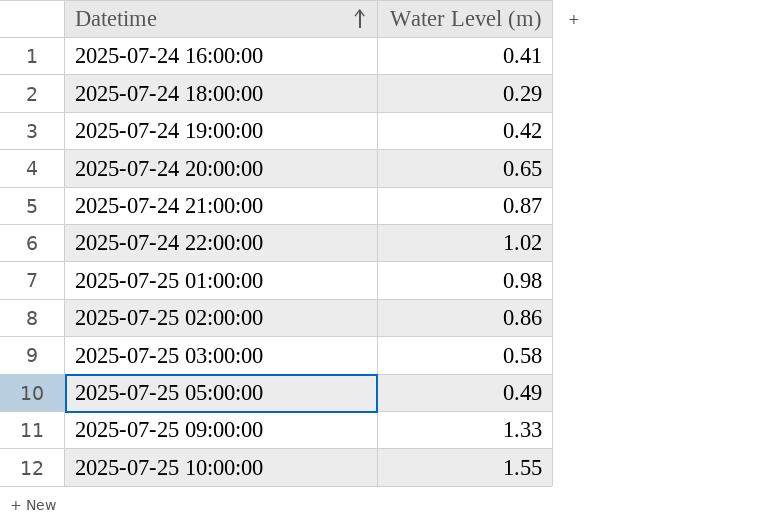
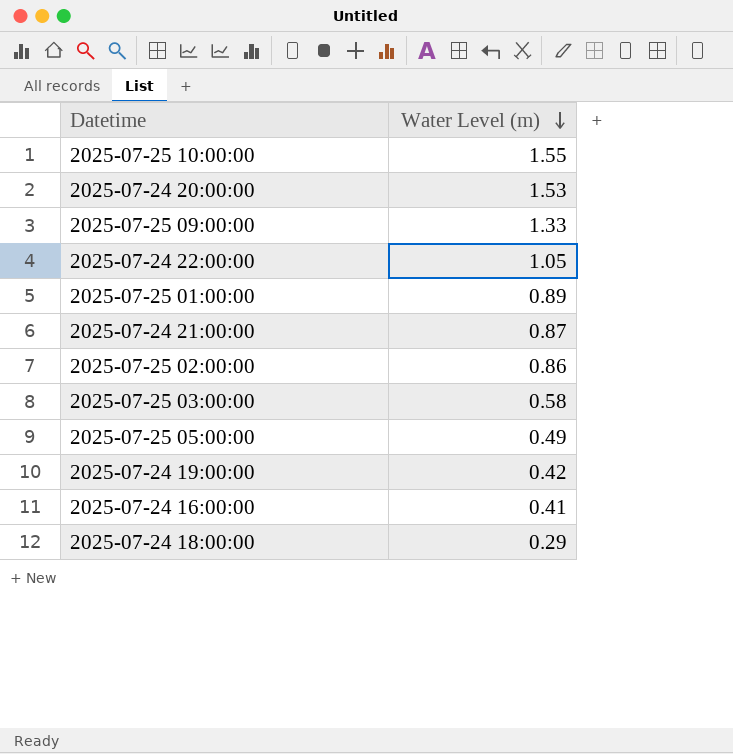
row order: Datetime ascending -> Water Level (m) descending
2025-07-24 20:00:00 | Water Level (m): 0.65 -> 1.53
2025-07-24 22:00:00 | Water Level (m): 1.02 -> 1.05
2025-07-25 01:00:00 | Water Level (m): 0.98 -> 0.89

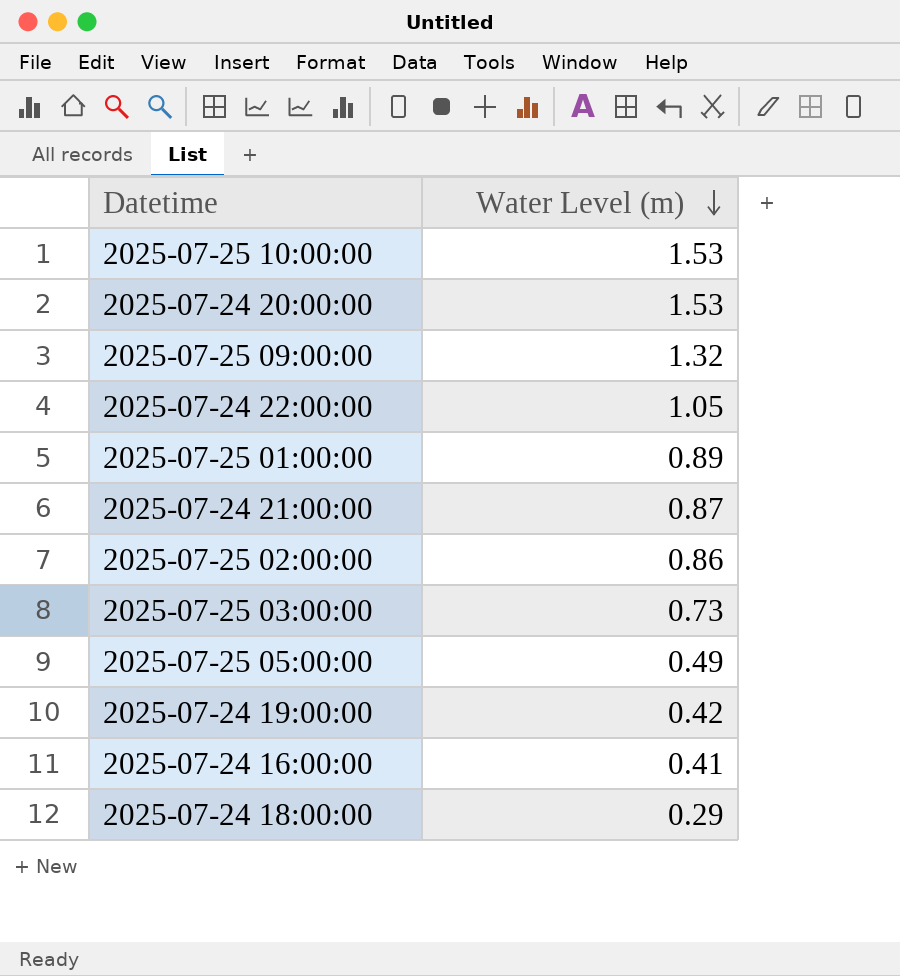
2025-07-25 10:00:00 | Water Level (m): 1.55 -> 1.53
2025-07-25 09:00:00 | Water Level (m): 1.33 -> 1.32
2025-07-25 03:00:00 | Water Level (m): 0.58 -> 0.73

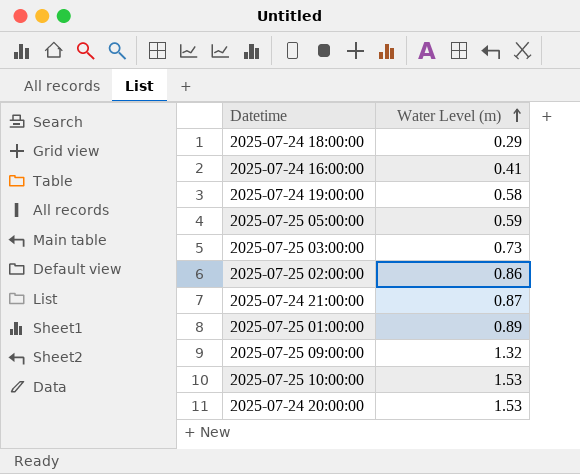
row order: Water Level (m) descending -> Water Level (m) ascending
row 2025-07-24 22:00:00: 1.05 -> none
2025-07-24 19:00:00 | Water Level (m): 0.42 -> 0.58
2025-07-25 05:00:00 | Water Level (m): 0.49 -> 0.59

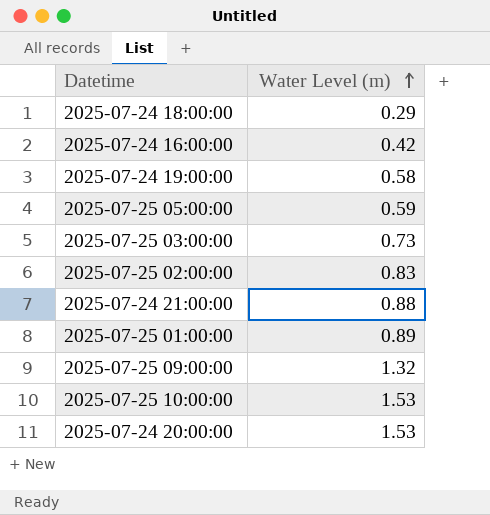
2025-07-24 16:00:00 | Water Level (m): 0.41 -> 0.42
2025-07-25 02:00:00 | Water Level (m): 0.86 -> 0.83
2025-07-24 21:00:00 | Water Level (m): 0.87 -> 0.88

